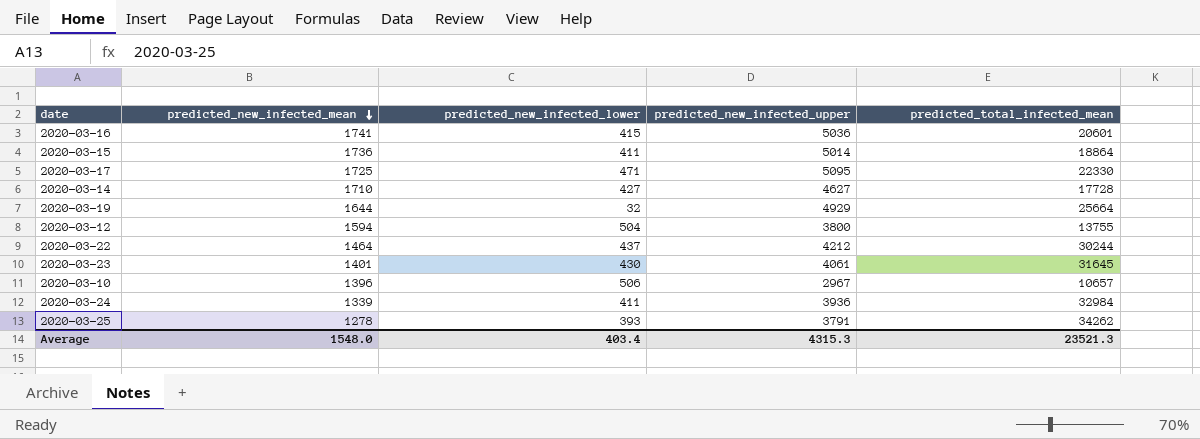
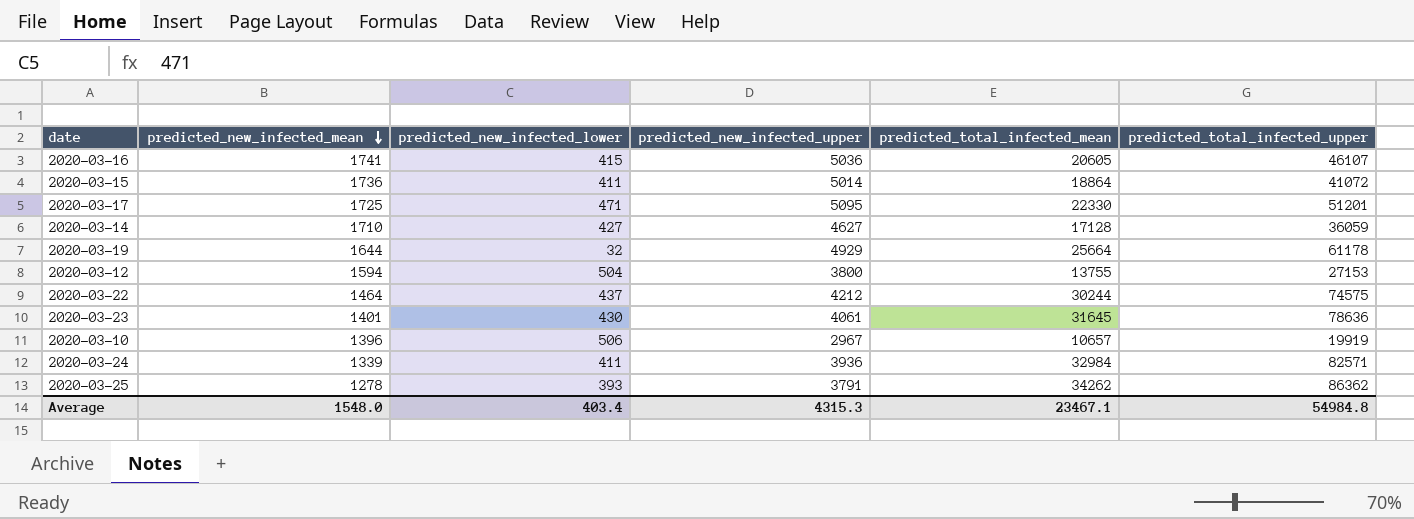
column predicted_total_infected_upper | position: none -> 6
2020-03-16 | predicted_total_infected_mean: 20601 -> 20605
2020-03-14 | predicted_total_infected_mean: 17728 -> 17128
Average | predicted_total_infected_mean: 23521.3 -> 23467.1

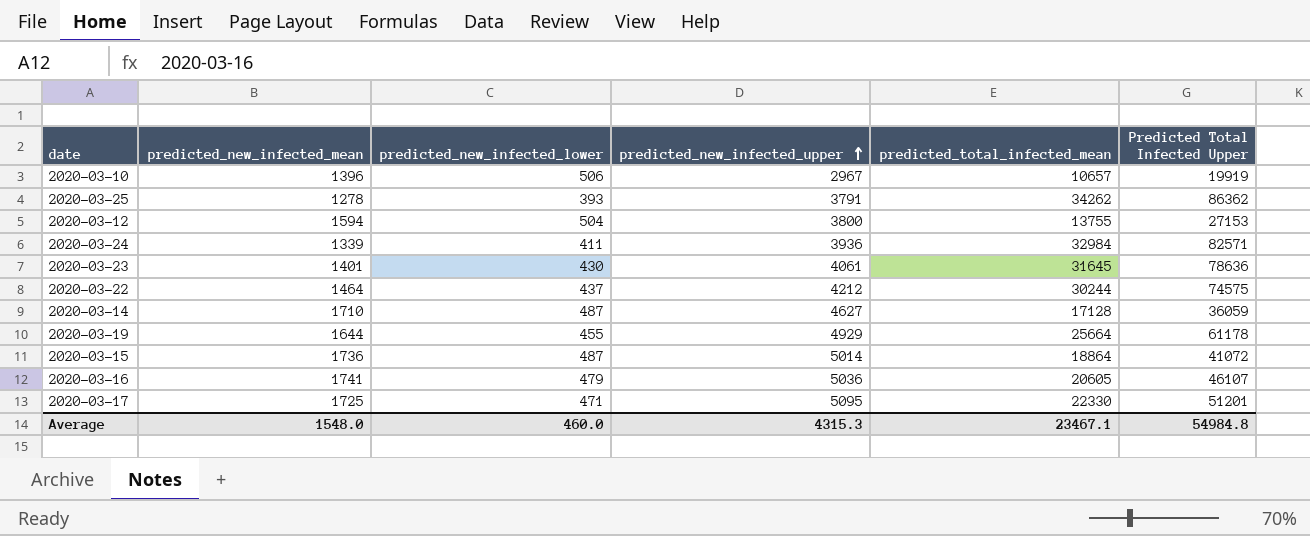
row order: predicted_new_infected_mean descending -> predicted_new_infected_upper ascending
column name: predicted_total_infected_upper -> Predicted Total Infected Upper
2020-03-14 | predicted_new_infected_lower: 427 -> 487
2020-03-19 | predicted_new_infected_lower: 32 -> 455
2020-03-15 | predicted_new_infected_lower: 411 -> 487
2020-03-16 | predicted_new_infected_lower: 415 -> 479
Average | predicted_new_infected_lower: 403.4 -> 460.0

